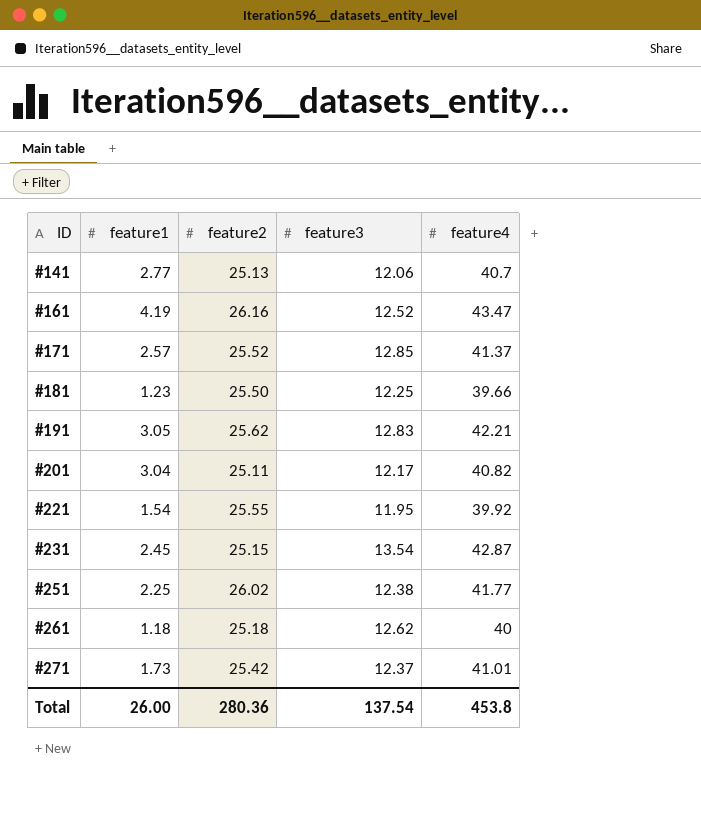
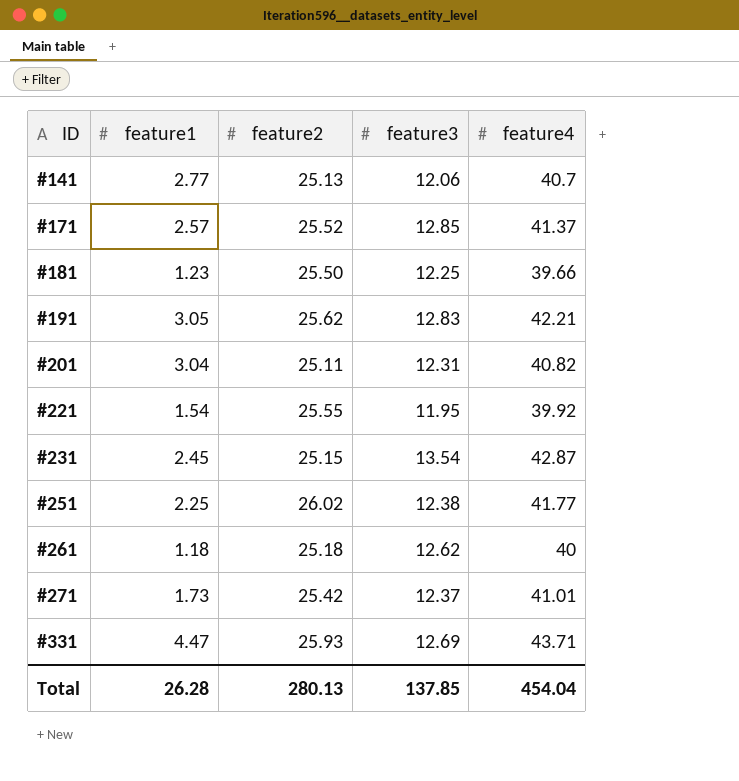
row #161: 4.19 | 26.16 | 12.52 | 43.47 -> none
#201 | feature3: 12.17 -> 12.31
row #331: none -> 4.47 | 25.93 | 12.69 | 43.71
Total | feature1: 26.00 -> 26.28
Total | feature2: 280.36 -> 280.13
Total | feature3: 137.54 -> 137.85
Total | feature4: 453.8 -> 454.04

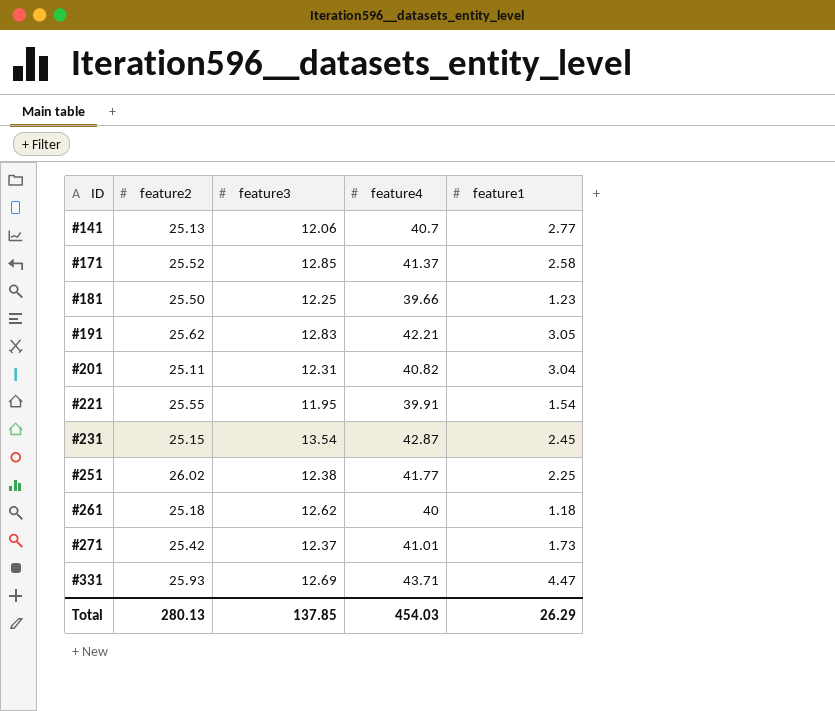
column feature1 | position: 2 -> 5
#171 | feature1: 2.57 -> 2.58
#221 | feature4: 39.92 -> 39.91
Total | feature4: 454.04 -> 454.03
Total | feature1: 26.28 -> 26.29

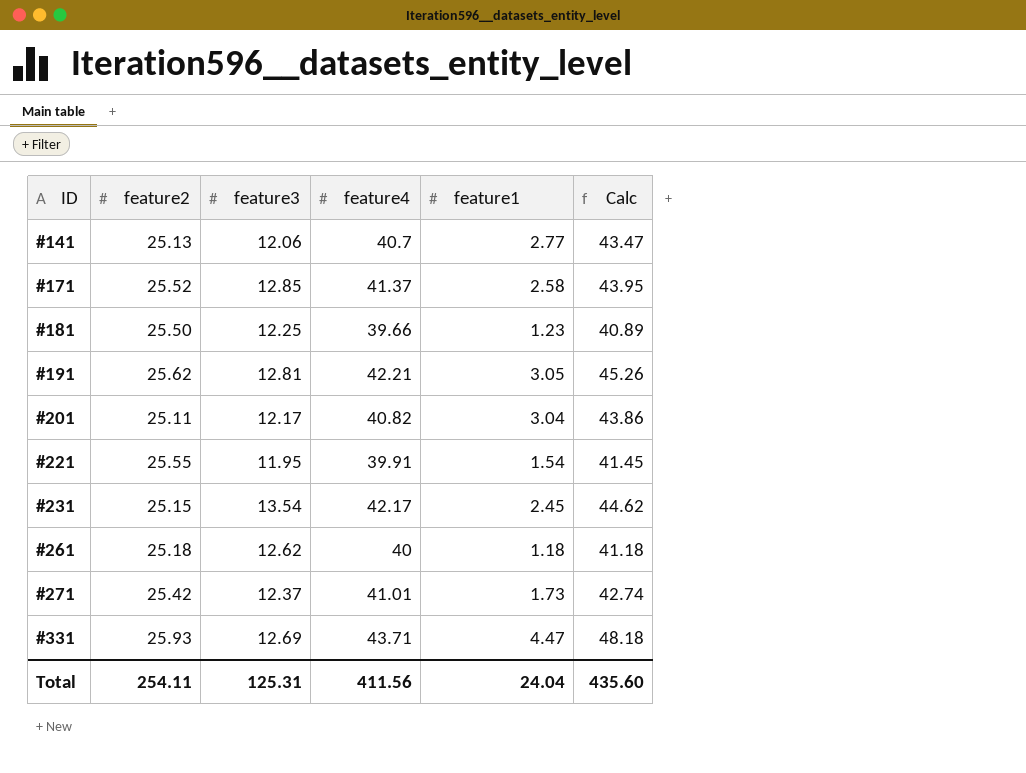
column Calc | formula: none -> [feature4] + [feature1]
row #251: 26.02 | 12.38 | 41.77 | 2.25 -> none
#191 | feature3: 12.83 -> 12.81
#201 | feature3: 12.31 -> 12.17
#231 | feature4: 42.87 -> 42.17
Total | feature2: 280.13 -> 254.11
Total | feature3: 137.85 -> 125.31
Total | feature4: 454.03 -> 411.56
Total | feature1: 26.29 -> 24.04

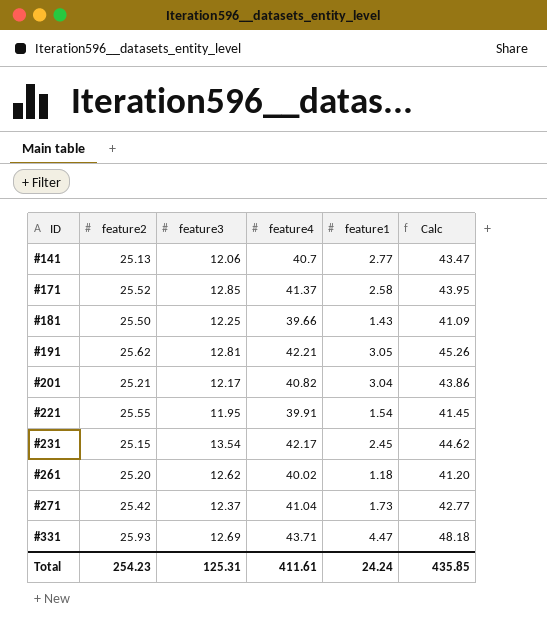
#181 | feature1: 1.23 -> 1.43
#181 | Calc: 40.89 -> 41.09
#201 | feature2: 25.11 -> 25.21
#261 | feature2: 25.18 -> 25.20
#261 | feature4: 40 -> 40.02
#261 | Calc: 41.18 -> 41.20
#271 | feature4: 41.01 -> 41.04
#271 | Calc: 42.74 -> 42.77
Total | feature2: 254.11 -> 254.23
Total | feature4: 411.56 -> 411.61
Total | feature1: 24.04 -> 24.24
Total | Calc: 435.60 -> 435.85

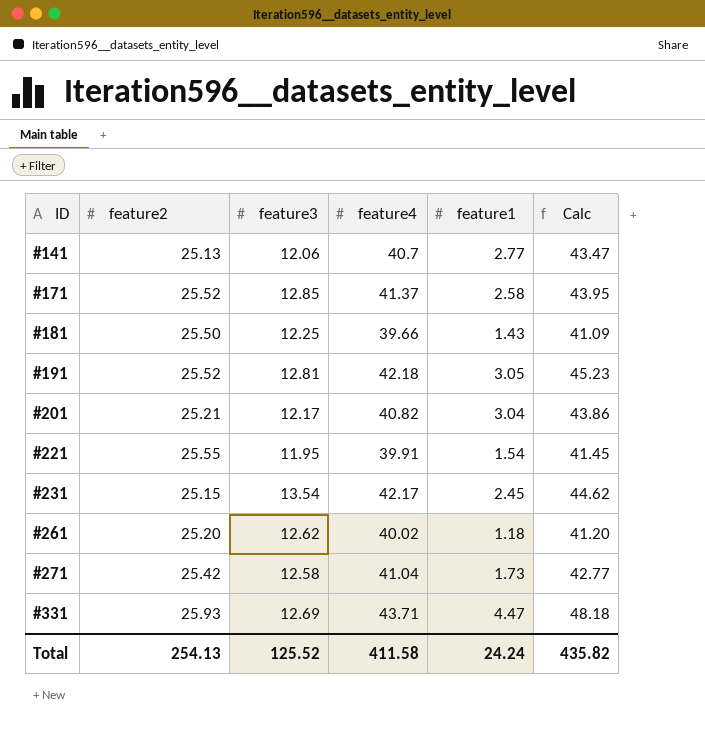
#191 | feature2: 25.62 -> 25.52
#191 | feature4: 42.21 -> 42.18
#191 | Calc: 45.26 -> 45.23
#271 | feature3: 12.37 -> 12.58
Total | feature2: 254.23 -> 254.13
Total | feature3: 125.31 -> 125.52
Total | feature4: 411.61 -> 411.58
Total | Calc: 435.85 -> 435.82

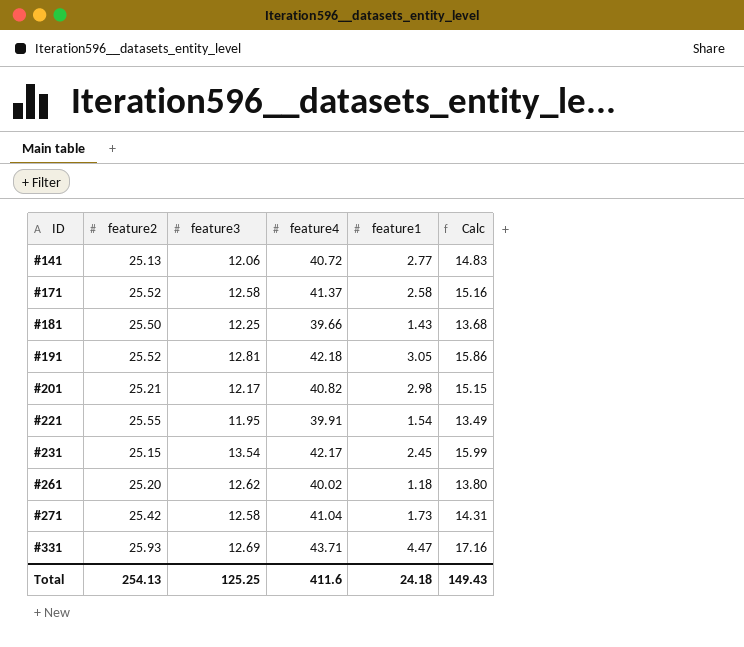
column Calc | formula: [feature4] + [feature1] -> [feature3] + [feature1]
#141 | feature4: 40.7 -> 40.72
#171 | feature3: 12.85 -> 12.58
#201 | feature1: 3.04 -> 2.98
Total | feature3: 125.52 -> 125.25
Total | feature4: 411.58 -> 411.6
Total | feature1: 24.24 -> 24.18
Total | Calc: 435.82 -> 149.43

